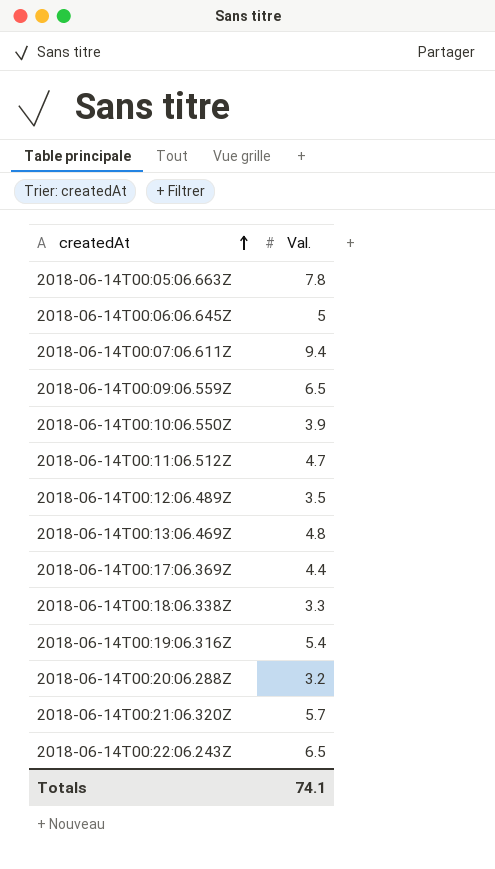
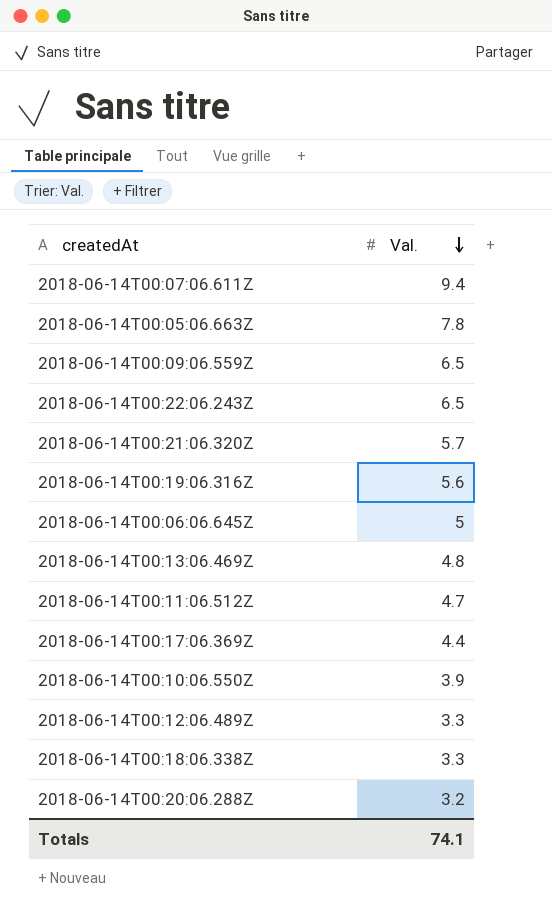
row order: createdAt ascending -> Val. descending
2018-06-14T00:19:06.316Z | Val.: 5.4 -> 5.6
2018-06-14T00:12:06.489Z | Val.: 3.5 -> 3.3

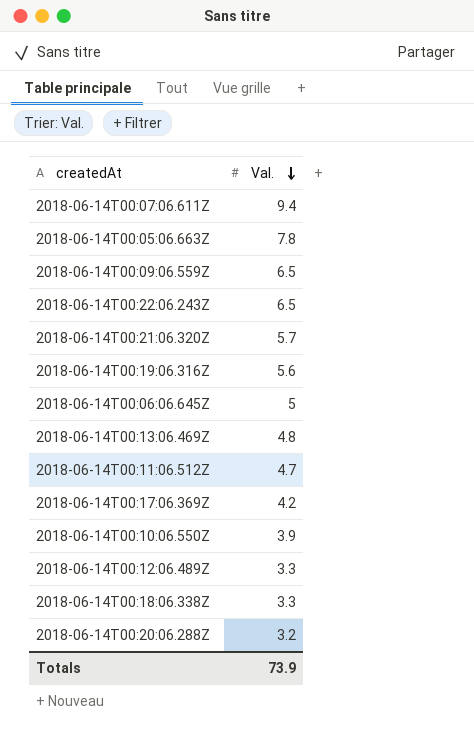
2018-06-14T00:17:06.369Z | Val.: 4.4 -> 4.2
Totals | Val.: 74.1 -> 73.9

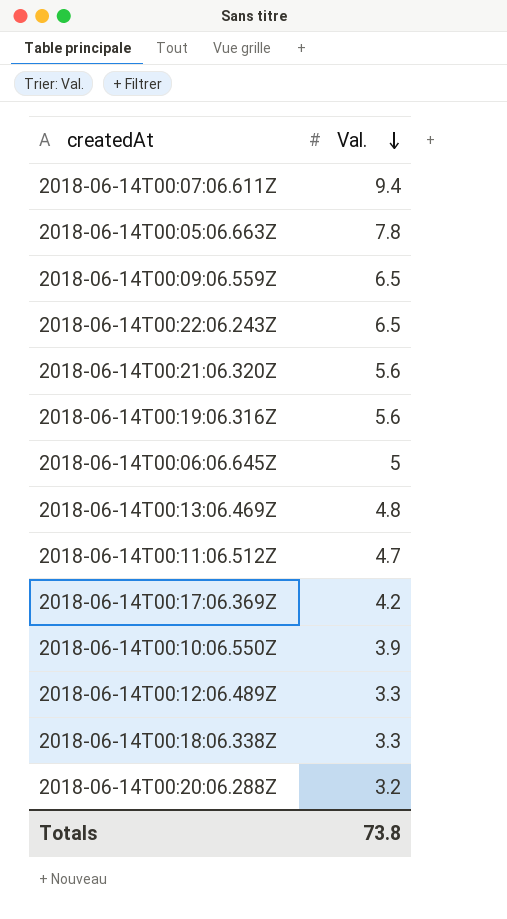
2018-06-14T00:21:06.320Z | Val.: 5.7 -> 5.6
Totals | Val.: 73.9 -> 73.8

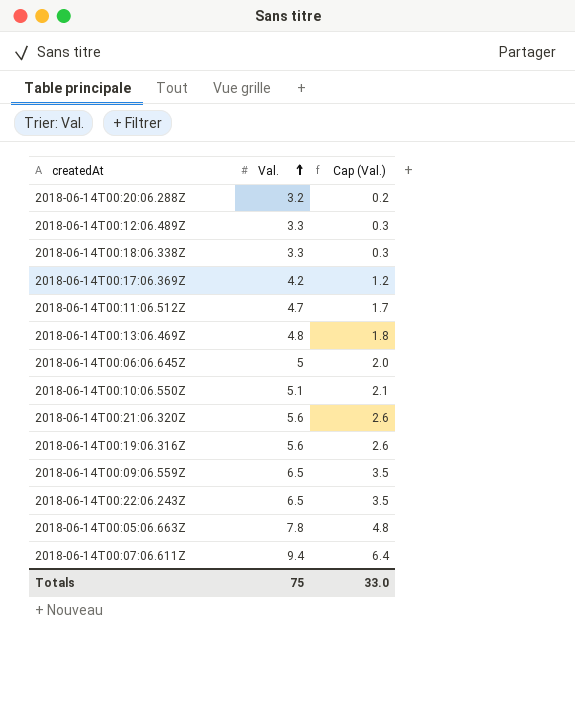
row order: Val. descending -> Val. ascending
column Cap (Val.) | formula: none -> [Val.] - 3
2018-06-14T00:10:06.550Z | Val.: 3.9 -> 5.1
Totals | Val.: 73.8 -> 75

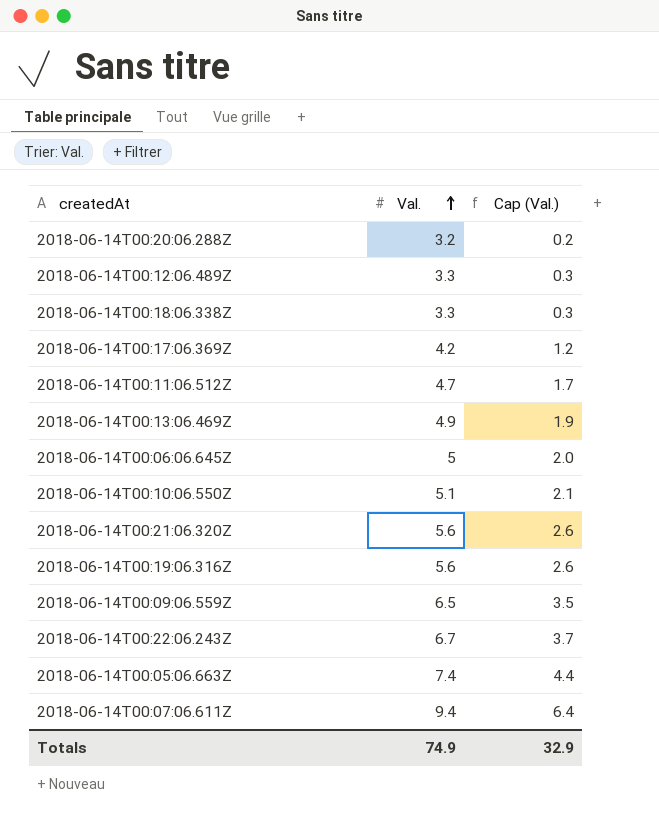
2018-06-14T00:13:06.469Z | Val.: 4.8 -> 4.9
2018-06-14T00:13:06.469Z | Cap (Val.): 1.8 -> 1.9
2018-06-14T00:22:06.243Z | Val.: 6.5 -> 6.7
2018-06-14T00:22:06.243Z | Cap (Val.): 3.5 -> 3.7
2018-06-14T00:05:06.663Z | Val.: 7.8 -> 7.4
2018-06-14T00:05:06.663Z | Cap (Val.): 4.8 -> 4.4
Totals | Val.: 75 -> 74.9
Totals | Cap (Val.): 33.0 -> 32.9

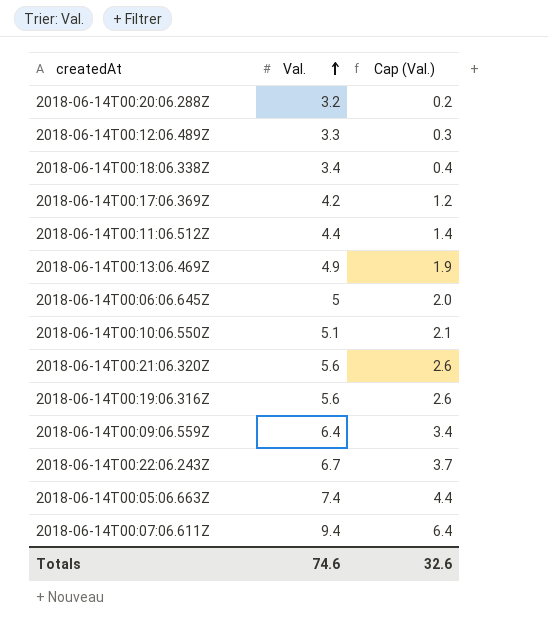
2018-06-14T00:18:06.338Z | Val.: 3.3 -> 3.4
2018-06-14T00:18:06.338Z | Cap (Val.): 0.3 -> 0.4
2018-06-14T00:11:06.512Z | Val.: 4.7 -> 4.4
2018-06-14T00:11:06.512Z | Cap (Val.): 1.7 -> 1.4
2018-06-14T00:09:06.559Z | Val.: 6.5 -> 6.4
2018-06-14T00:09:06.559Z | Cap (Val.): 3.5 -> 3.4
Totals | Val.: 74.9 -> 74.6
Totals | Cap (Val.): 32.9 -> 32.6

